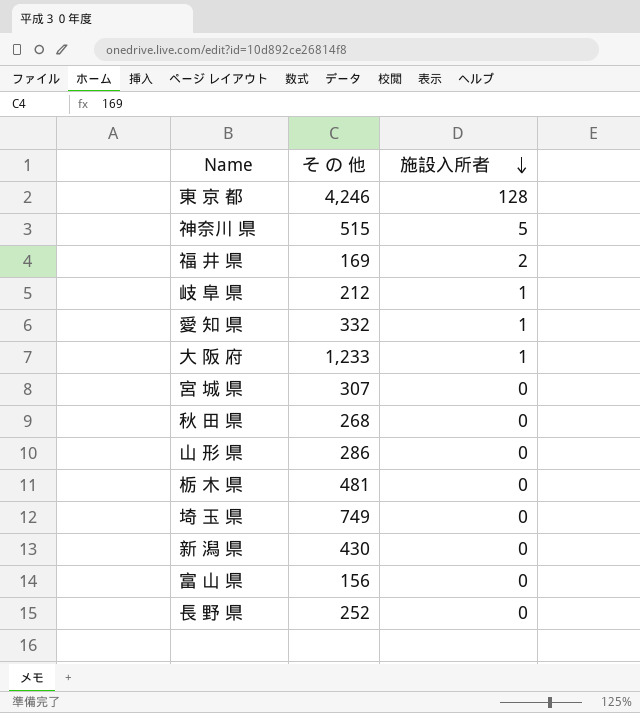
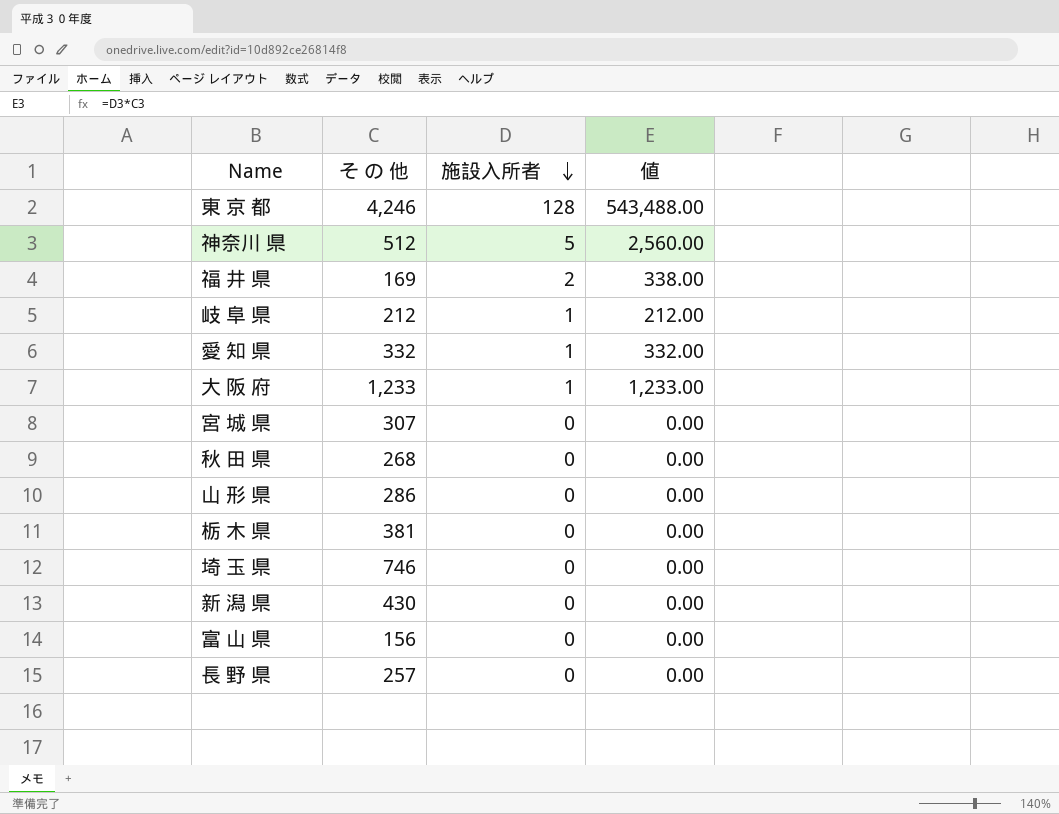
column 値 | formula: none -> [そ の 他] * [施設入所者]
神奈川 県 | そ の 他: 515 -> 512
栃 木 県 | そ の 他: 481 -> 381
埼 玉 県 | そ の 他: 749 -> 746
長 野 県 | そ の 他: 252 -> 257

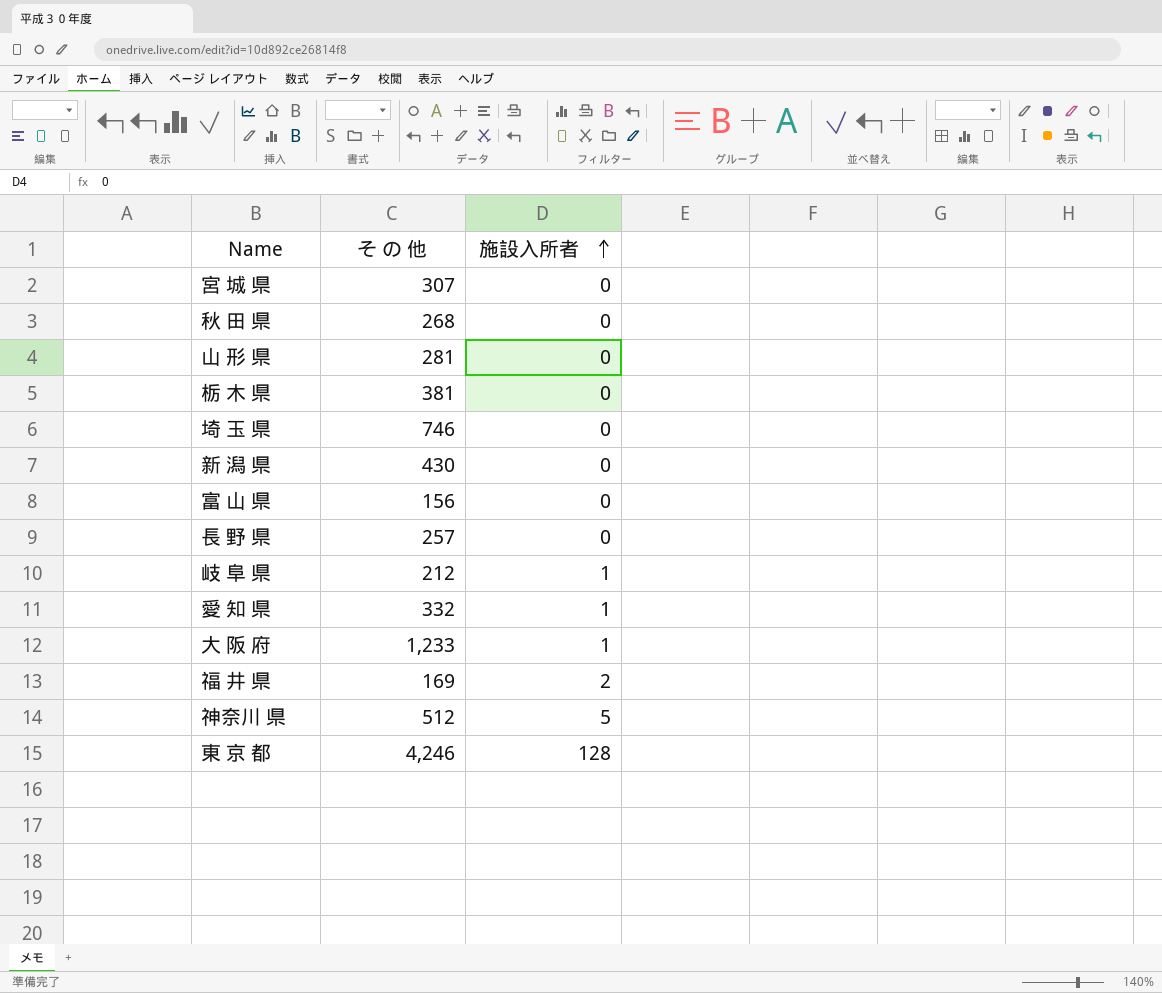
row order: 施設入所者 descending -> 施設入所者 ascending
column 値 | formula: [そ の 他] * [施設入所者] -> none
山 形 県 | そ の 他: 286 -> 281

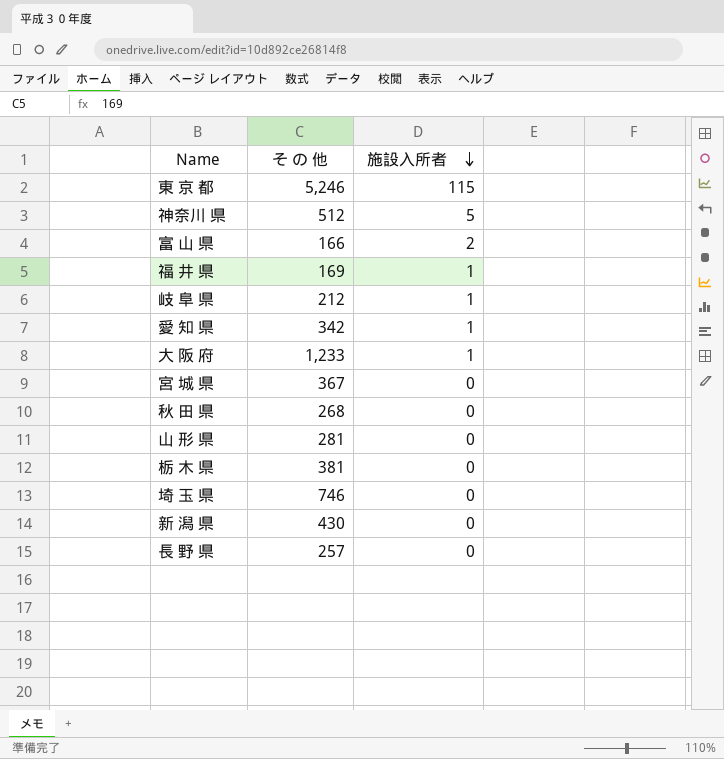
row order: 施設入所者 ascending -> 施設入所者 descending
東 京 都 | そ の 他: 4,246 -> 5,246
東 京 都 | 施設入所者: 128 -> 115
富 山 県 | そ の 他: 156 -> 166
富 山 県 | 施設入所者: 0 -> 2
福 井 県 | 施設入所者: 2 -> 1
愛 知 県 | そ の 他: 332 -> 342
宮 城 県 | そ の 他: 307 -> 367

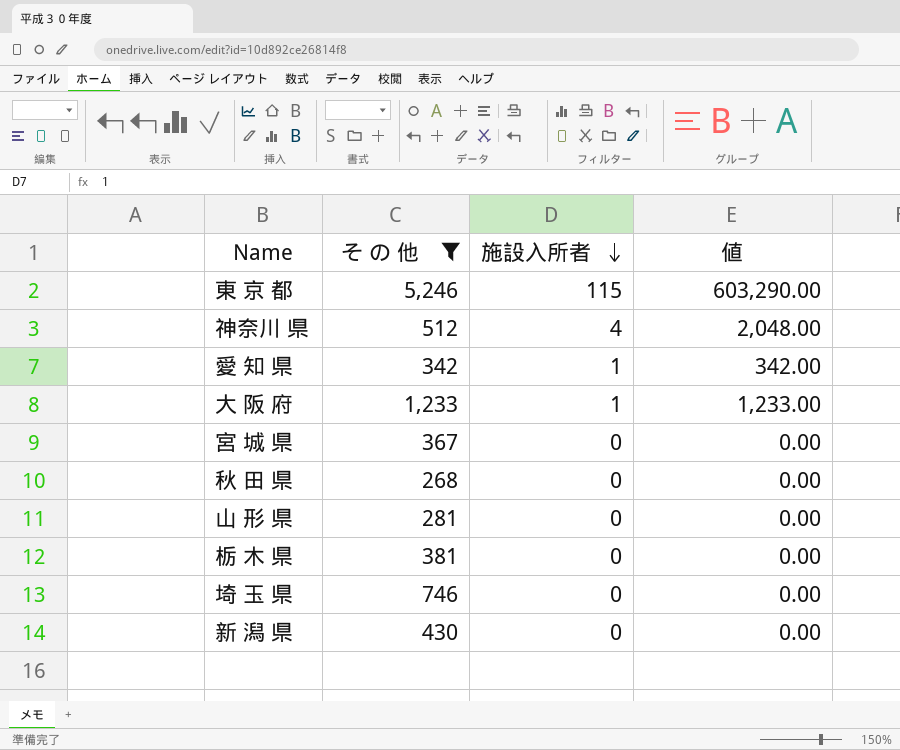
filter: none -> そ の 他 >= 268
column 値 | formula: none -> [そ の 他] * [施設入所者]
神奈川 県 | 施設入所者: 5 -> 4

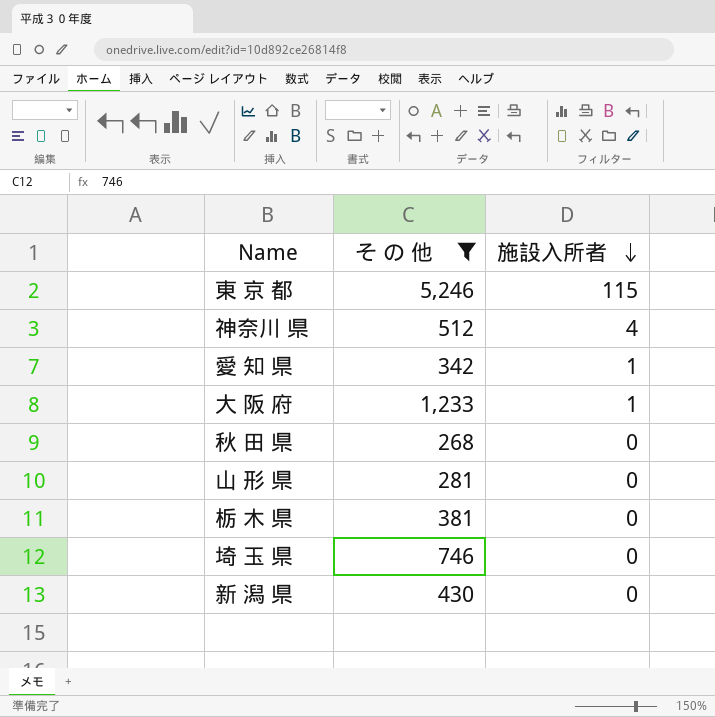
column 値 | formula: [そ の 他] * [施設入所者] -> none
row 宮 城 県: 367 | 0 | 0.00 -> none

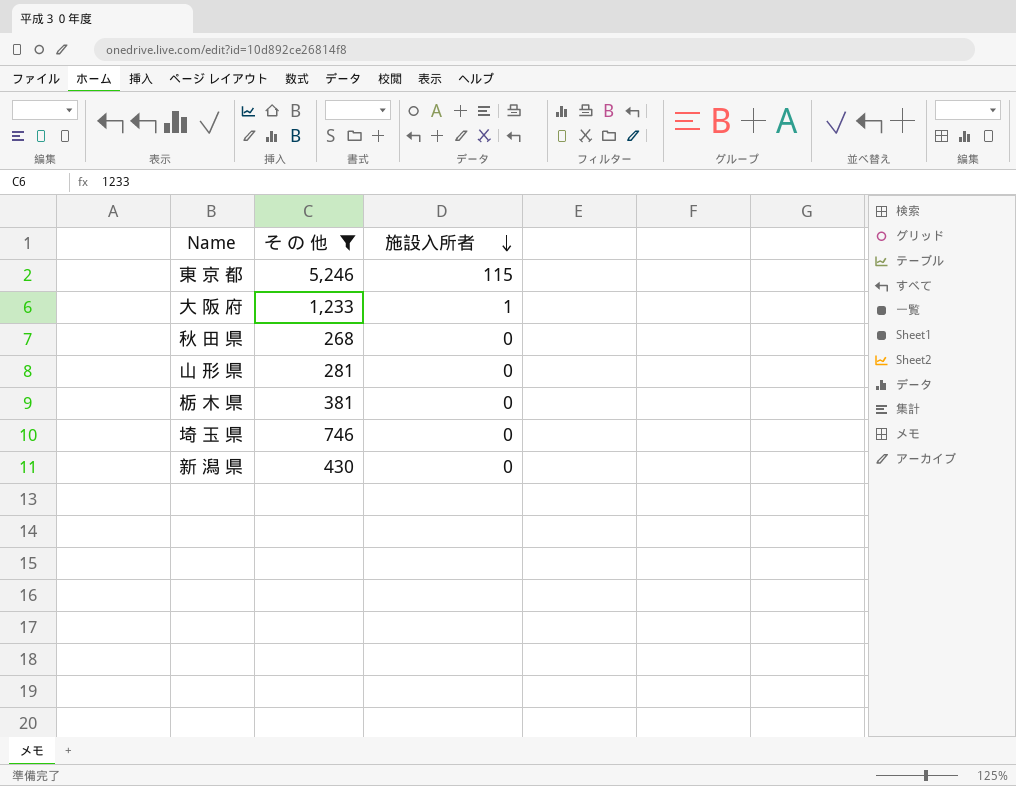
row 神奈川 県: 512 | 4 -> none
row 愛 知 県: 342 | 1 -> none

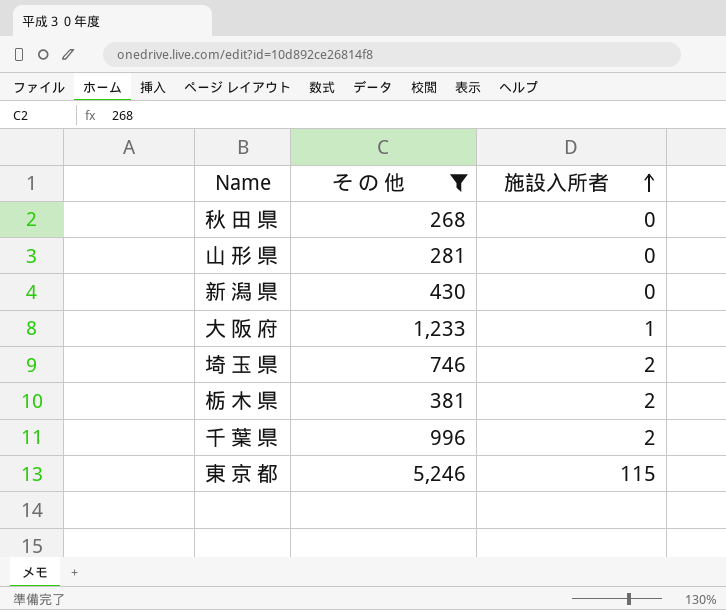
row order: 施設入所者 descending -> 施設入所者 ascending
埼 玉 県 | 施設入所者: 0 -> 2
栃 木 県 | 施設入所者: 0 -> 2
row 千 葉 県: none -> 996 | 2

